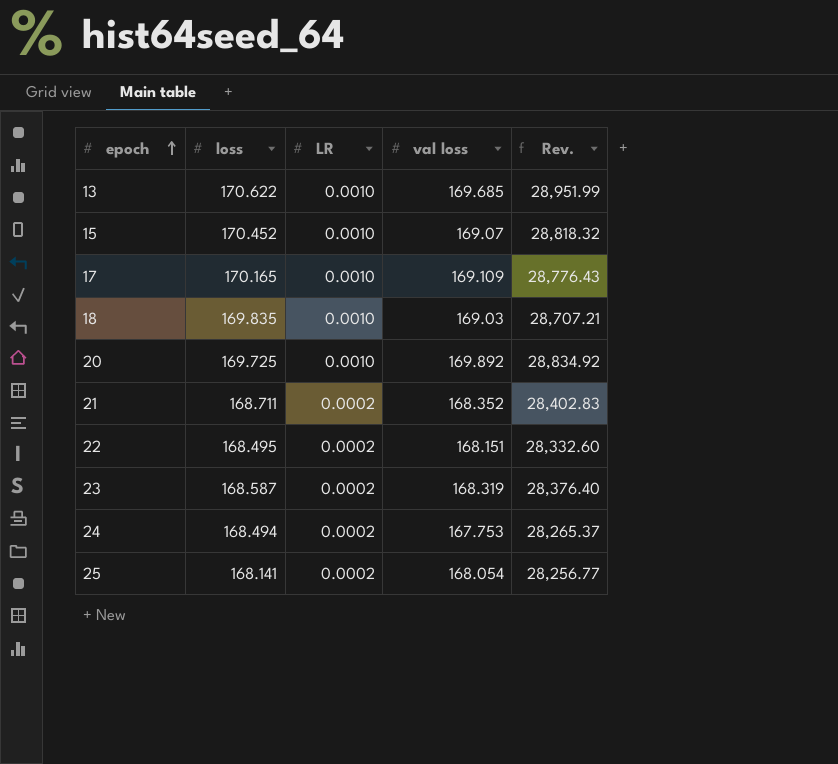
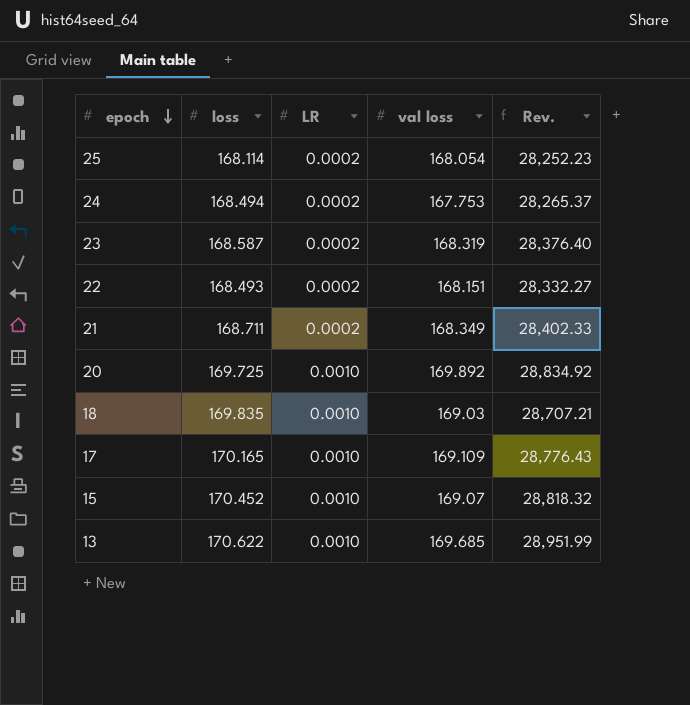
row order: epoch ascending -> epoch descending
25 | loss: 168.141 -> 168.114
25 | Rev.: 28,256.77 -> 28,252.23
22 | loss: 168.495 -> 168.493
22 | Rev.: 28,332.60 -> 28,332.27
21 | val loss: 168.352 -> 168.349
21 | Rev.: 28,402.83 -> 28,402.33

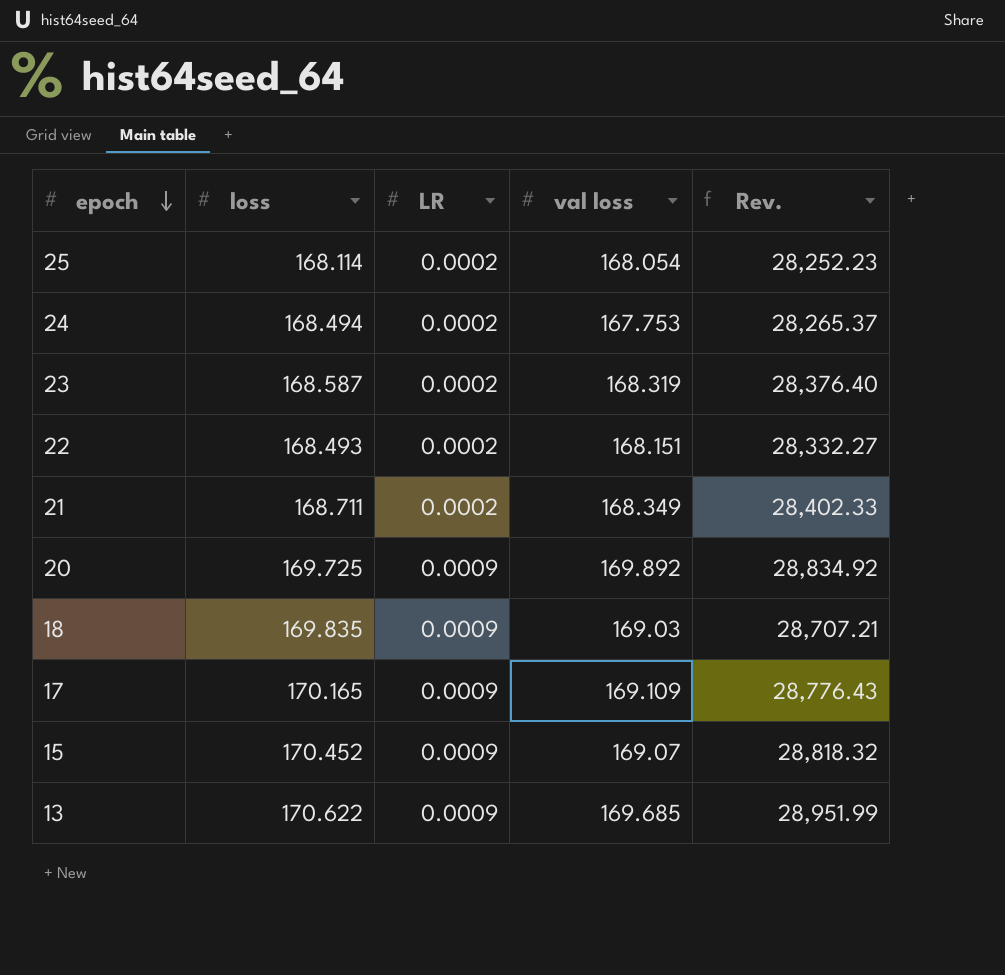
20 | LR: 0.0010 -> 0.0009
18 | LR: 0.0010 -> 0.0009
17 | LR: 0.0010 -> 0.0009
15 | LR: 0.0010 -> 0.0009
13 | LR: 0.0010 -> 0.0009

